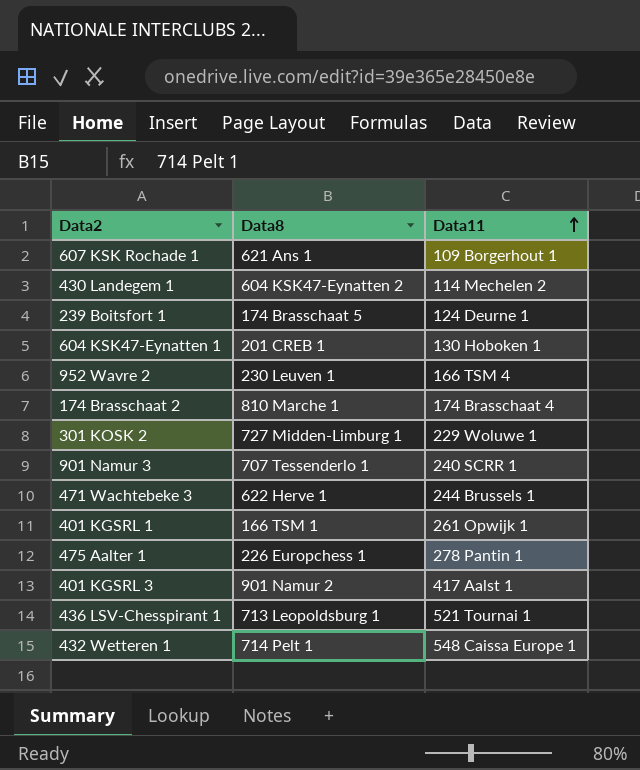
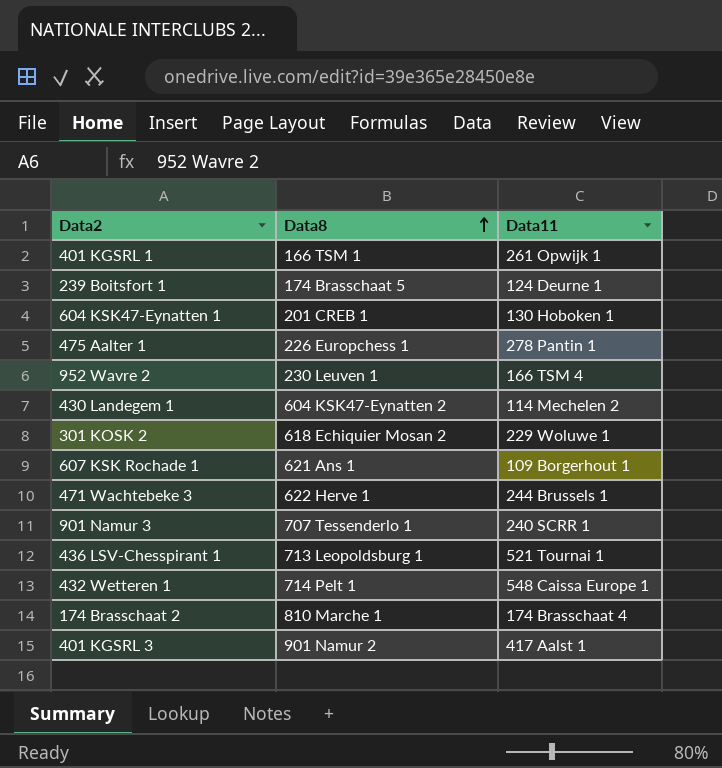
row order: Data11 ascending -> Data8 ascending
301 KOSK 2 | Data8: 727 Midden-Limburg 1 -> 618 Echiquier Mosan 2

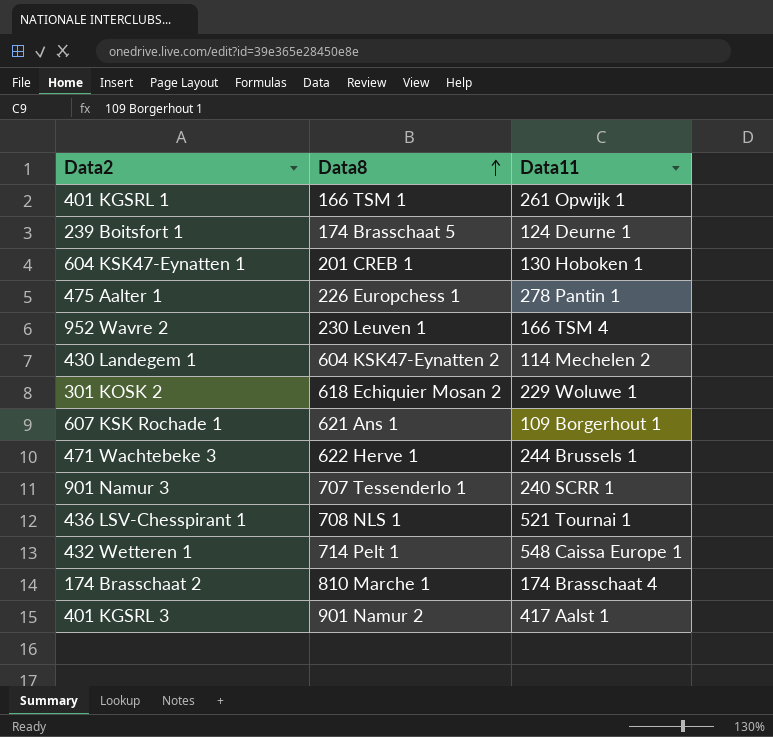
436 LSV-Chesspirant 1 | Data8: 713 Leopoldsburg 1 -> 708 NLS 1

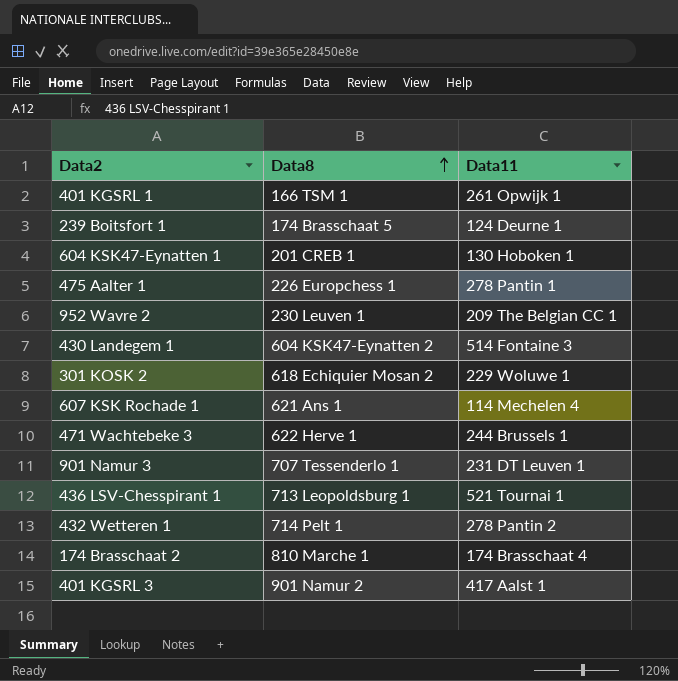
952 Wavre 2 | Data11: 166 TSM 4 -> 209 The Belgian CC 1
430 Landegem 1 | Data11: 114 Mechelen 2 -> 514 Fontaine 3
607 KSK Rochade 1 | Data11: 109 Borgerhout 1 -> 114 Mechelen 4
901 Namur 3 | Data11: 240 SCRR 1 -> 231 DT Leuven 1
436 LSV-Chesspirant 1 | Data8: 708 NLS 1 -> 713 Leopoldsburg 1
432 Wetteren 1 | Data11: 548 Caissa Europe 1 -> 278 Pantin 2

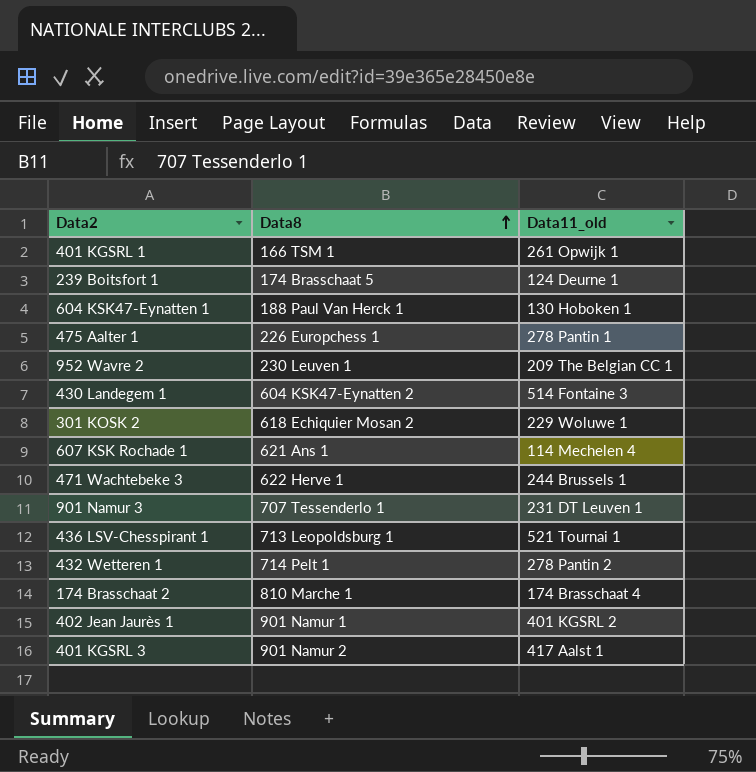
column name: Data11 -> Data11_old
604 KSK47-Eynatten 1 | Data8: 201 CREB 1 -> 188 Paul Van Herck 1
row 402 Jean Jaurès 1: none -> 901 Namur 1 | 401 KGSRL 2

